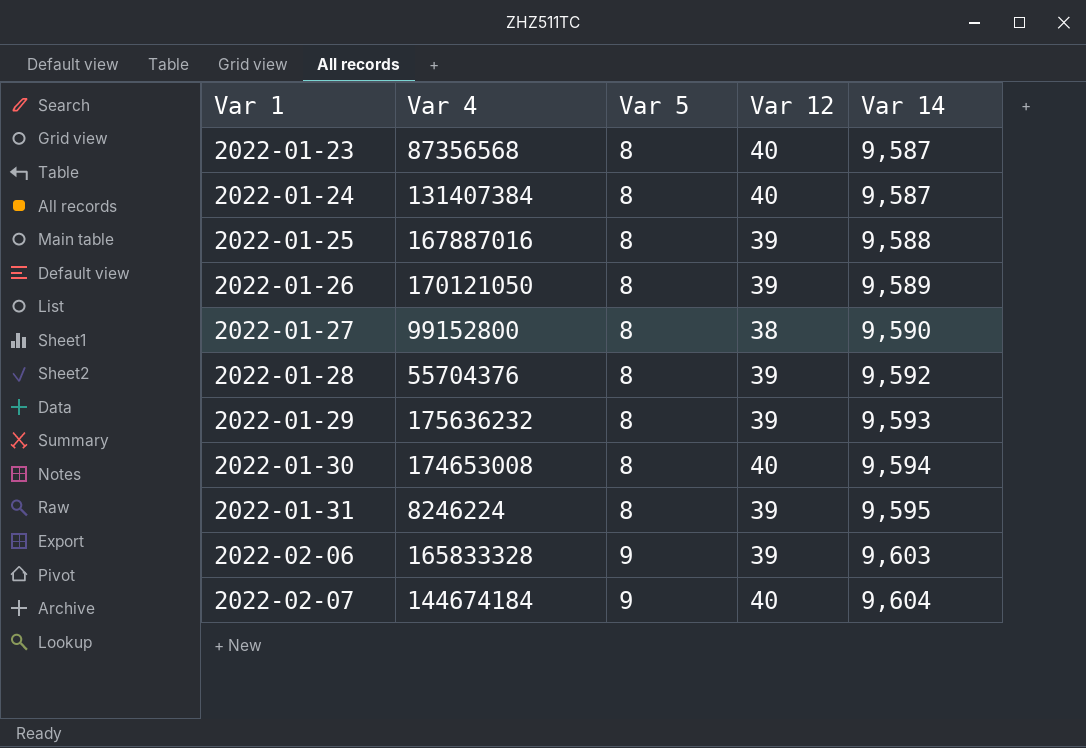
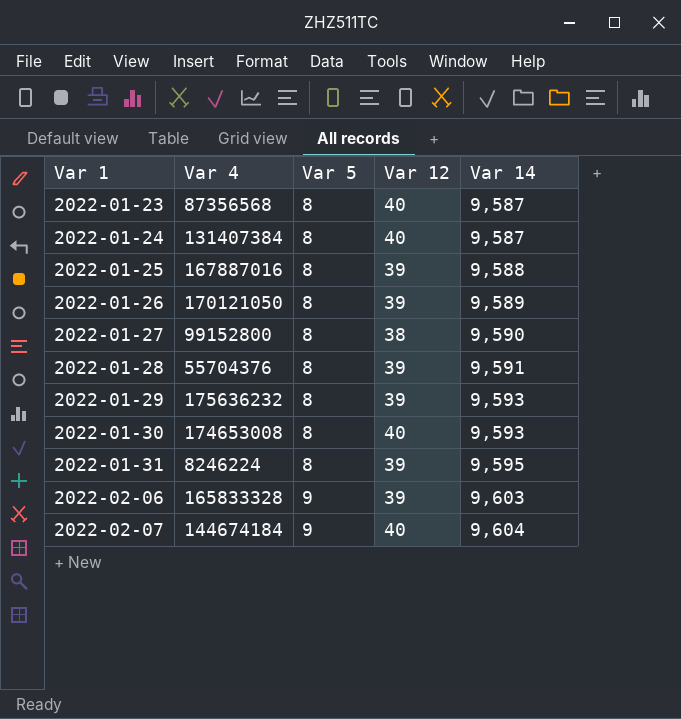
2022-01-28 | Var 14: 9,592 -> 9,591
2022-01-30 | Var 14: 9,594 -> 9,593

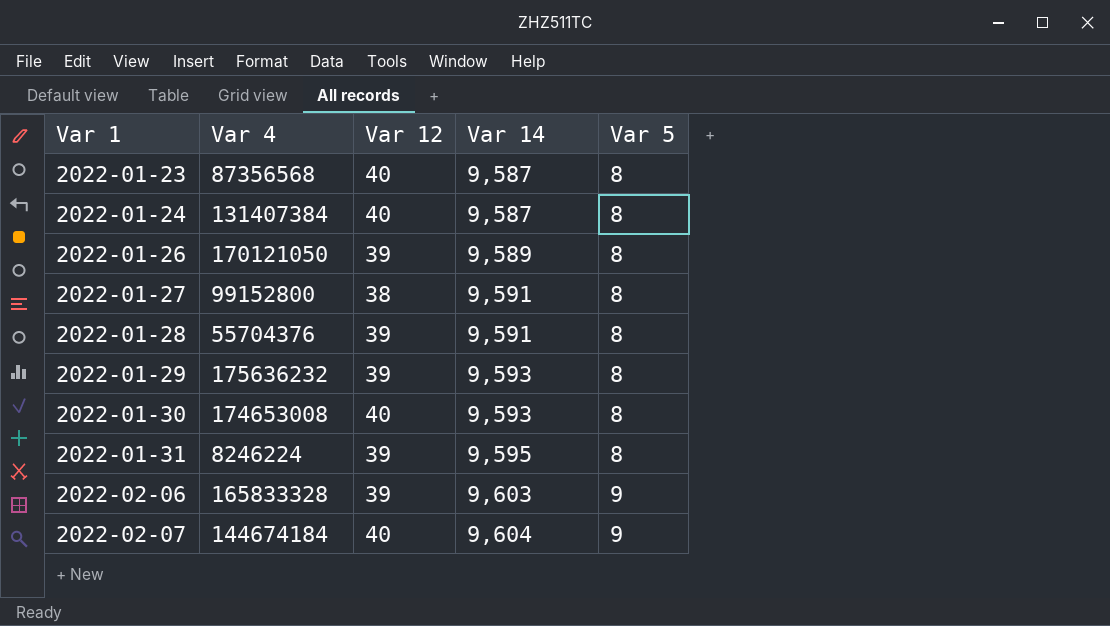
column Var 5 | position: 3 -> 5
row 2022-01-25: 167887016 | 8 | 39 | 9,588 -> none
2022-01-27 | Var 14: 9,590 -> 9,591

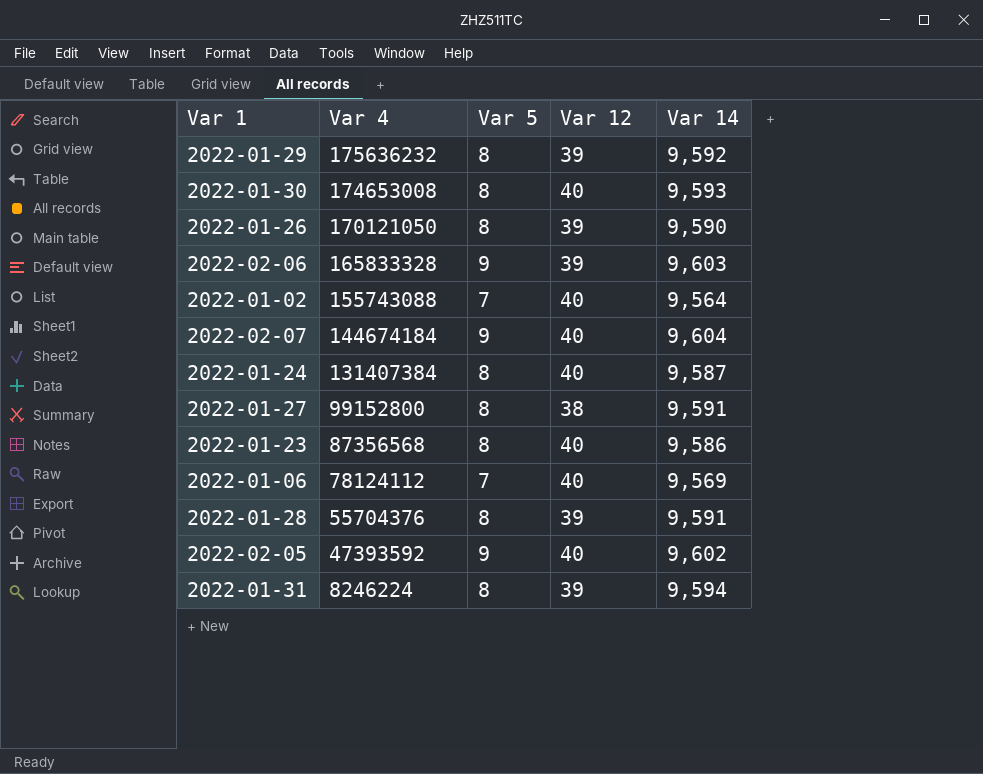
row order: Var 1 ascending -> Var 4 descending
column Var 5 | position: 5 -> 3
2022-01-29 | Var 14: 9,593 -> 9,592
2022-01-26 | Var 14: 9,589 -> 9,590
row 2022-01-02: none -> 155743088 | 7 | 40 | 9,564
2022-01-23 | Var 14: 9,587 -> 9,586
row 2022-01-06: none -> 78124112 | 7 | 40 | 9,569
row 2022-02-05: none -> 47393592 | 9 | 40 | 9,602
2022-01-31 | Var 14: 9,595 -> 9,594

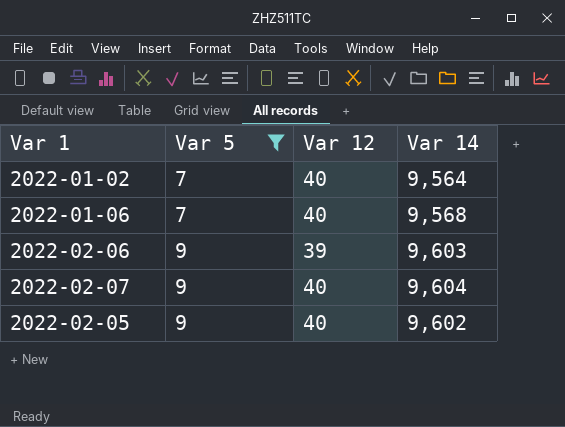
filter: none -> Var 5 != 8
row order: Var 4 descending -> Var 5 ascending
column Var 4 | position: 2 -> none
2022-01-06 | Var 14: 9,569 -> 9,568

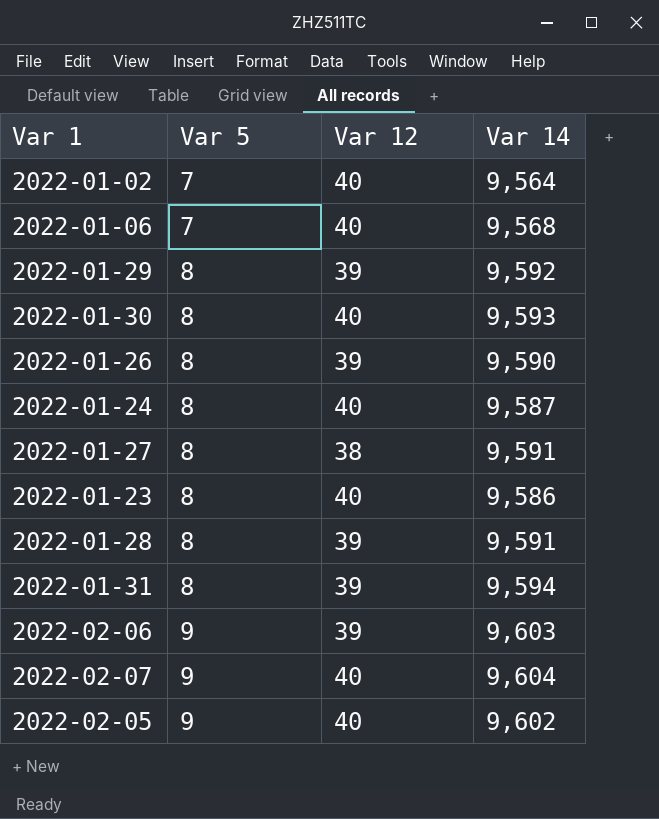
filter: Var 5 != 8 -> none

